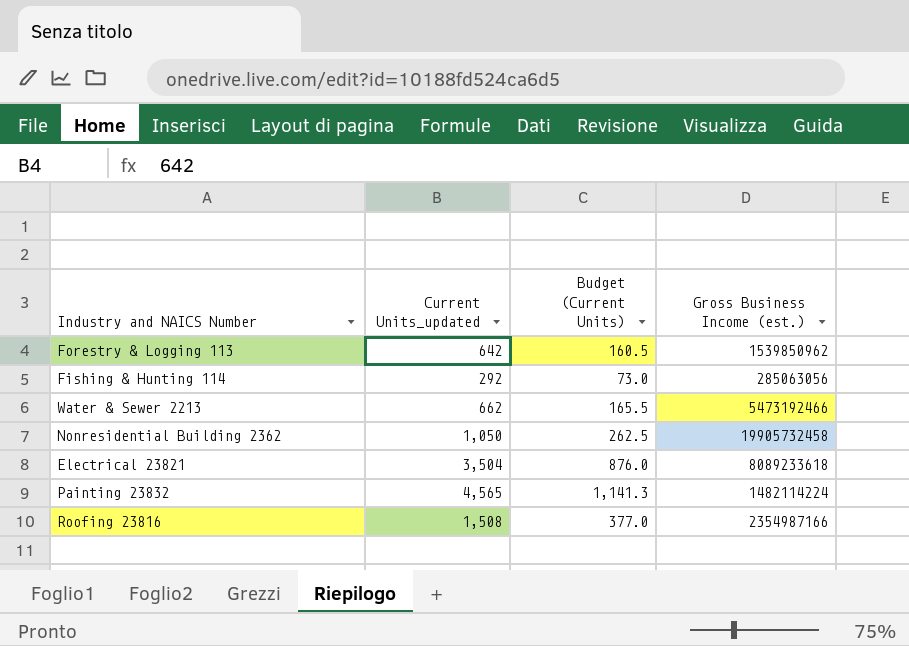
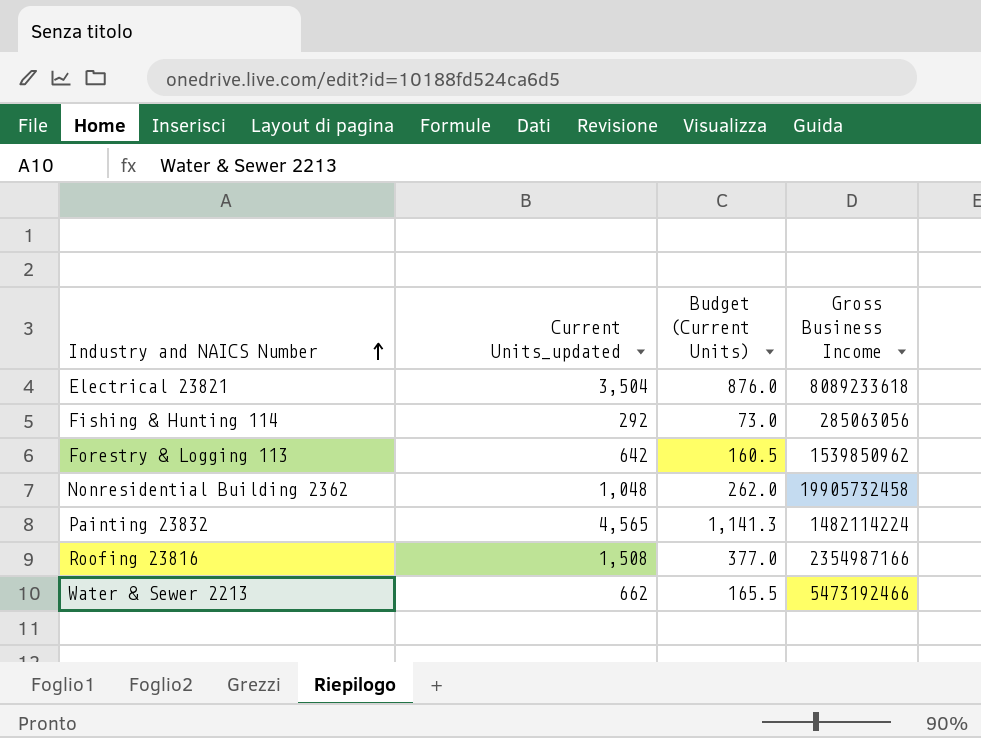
row order: none -> Industry and NAICS Number ascending
column name: Gross Business Income (est.) -> Gross Business Income
Nonresidential Building 2362 | Current Units_updated: 1,050 -> 1,048
Nonresidential Building 2362 | Budget (Current Units): 262.5 -> 262.0

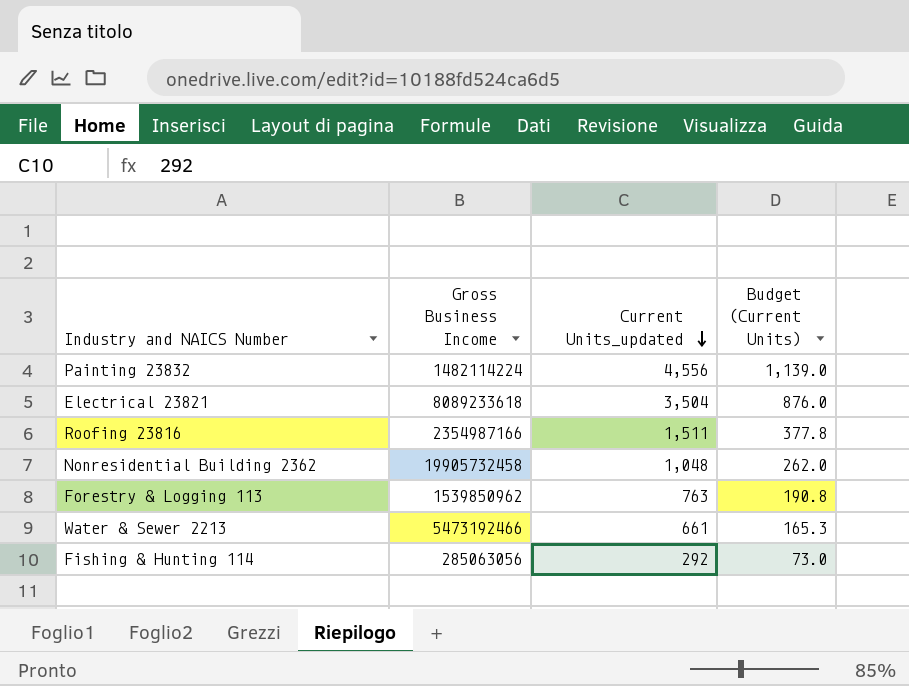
row order: Industry and NAICS Number ascending -> Current Units_updated descending
column Gross Business Income | position: 4 -> 2
Painting 23832 | Current Units_updated: 4,565 -> 4,556
Painting 23832 | Budget (Current Units): 1,141.3 -> 1,139.0
Roofing 23816 | Current Units_updated: 1,508 -> 1,511
Roofing 23816 | Budget (Current Units): 377.0 -> 377.8
Forestry & Logging 113 | Current Units_updated: 642 -> 763
Forestry & Logging 113 | Budget (Current Units): 160.5 -> 190.8
Water & Sewer 2213 | Current Units_updated: 662 -> 661
Water & Sewer 2213 | Budget (Current Units): 165.5 -> 165.3

